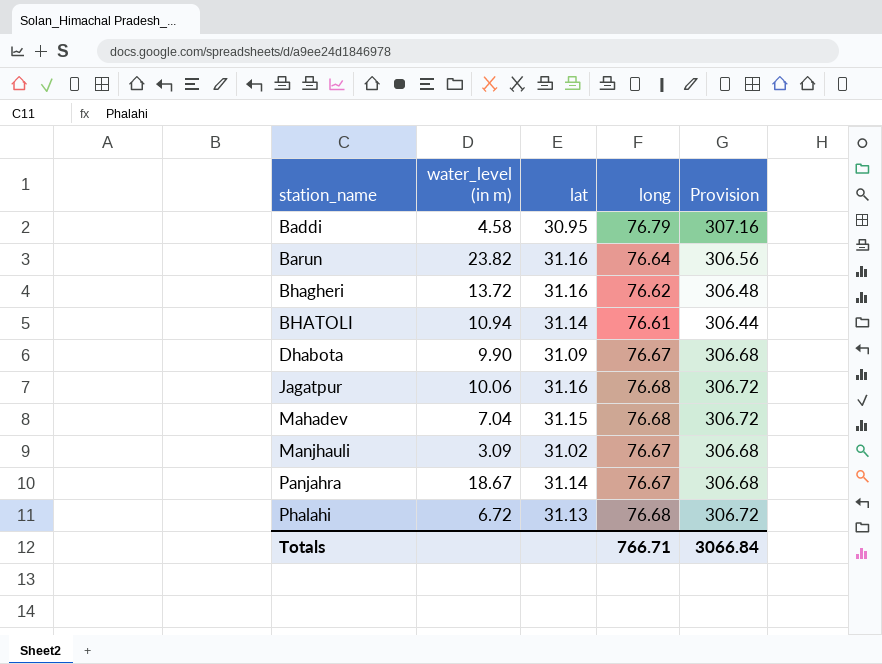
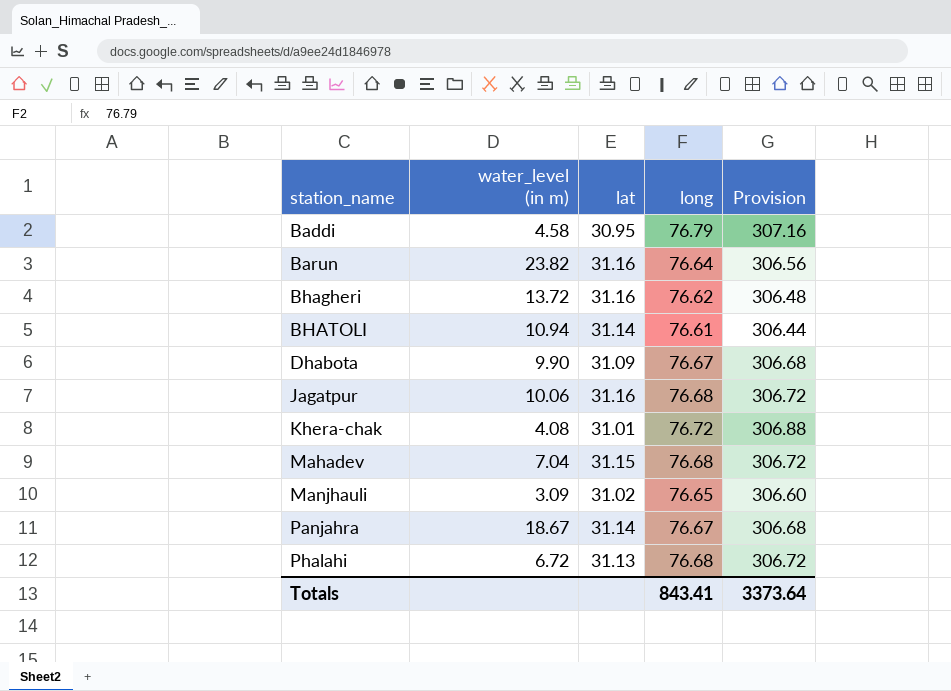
row Khera-chak: none -> 4.08 | 31.01 | 76.72 | 306.88
Manjhauli | long: 76.67 -> 76.65
Manjhauli | Provision: 306.68 -> 306.60
Totals | long: 766.71 -> 843.41
Totals | Provision: 3066.84 -> 3373.64

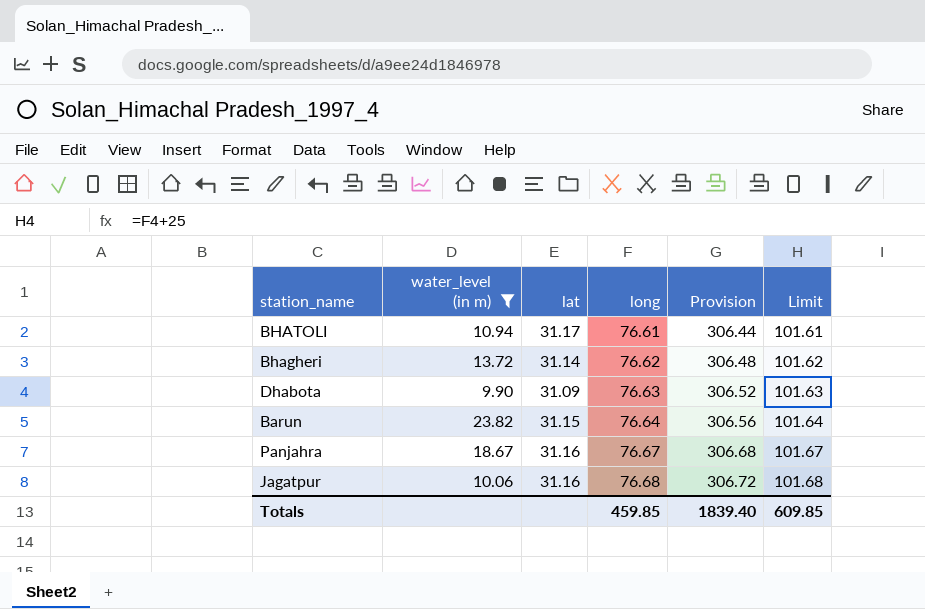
filter: none -> water_level (in m) >= 9.90
row order: station_name ascending -> long ascending
column Limit | formula: none -> [long] + 25
BHATOLI | lat: 31.14 -> 31.17
Bhagheri | lat: 31.16 -> 31.14
Dhabota | long: 76.67 -> 76.63
Dhabota | Provision: 306.68 -> 306.52
Barun | lat: 31.16 -> 31.15
Panjahra | lat: 31.14 -> 31.16
Totals | long: 843.41 -> 459.85
Totals | Provision: 3373.64 -> 1839.40

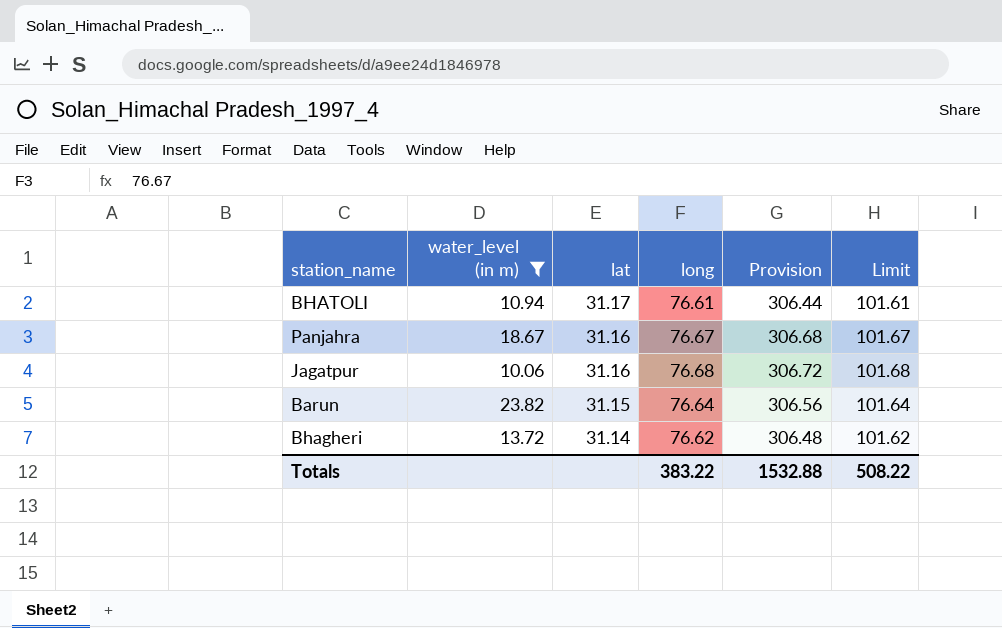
row order: long ascending -> lat descending
row Dhabota: 9.90 | 31.09 | 76.63 | 306.52 | 101.63 -> none
Totals | long: 459.85 -> 383.22
Totals | Provision: 1839.40 -> 1532.88
Totals | Limit: 609.85 -> 508.22

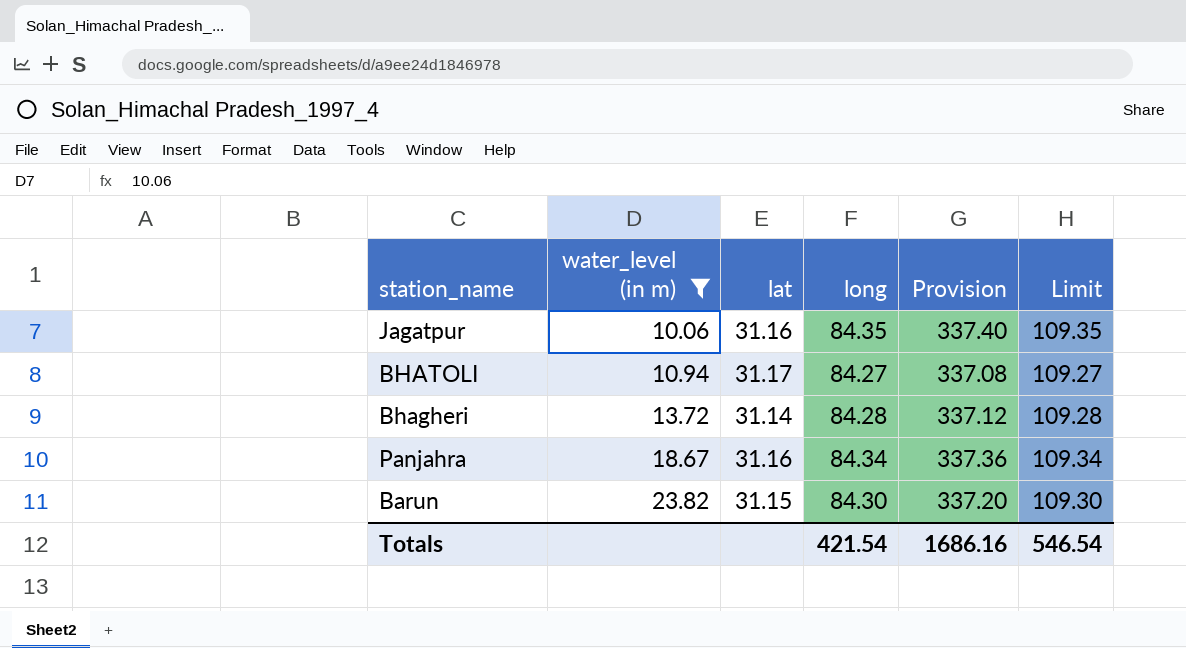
row order: lat descending -> water_level (in m) ascending
Jagatpur | long: 76.68 -> 84.35
Jagatpur | Provision: 306.72 -> 337.40
Jagatpur | Limit: 101.68 -> 109.35
BHATOLI | long: 76.61 -> 84.27
BHATOLI | Provision: 306.44 -> 337.08
BHATOLI | Limit: 101.61 -> 109.27
Bhagheri | long: 76.62 -> 84.28
Bhagheri | Provision: 306.48 -> 337.12
Bhagheri | Limit: 101.62 -> 109.28
Panjahra | long: 76.67 -> 84.34
Panjahra | Provision: 306.68 -> 337.36
Panjahra | Limit: 101.67 -> 109.34
Barun | long: 76.64 -> 84.30
Barun | Provision: 306.56 -> 337.20
Barun | Limit: 101.64 -> 109.30
Totals | long: 383.22 -> 421.54
Totals | Provision: 1532.88 -> 1686.16
Totals | Limit: 508.22 -> 546.54

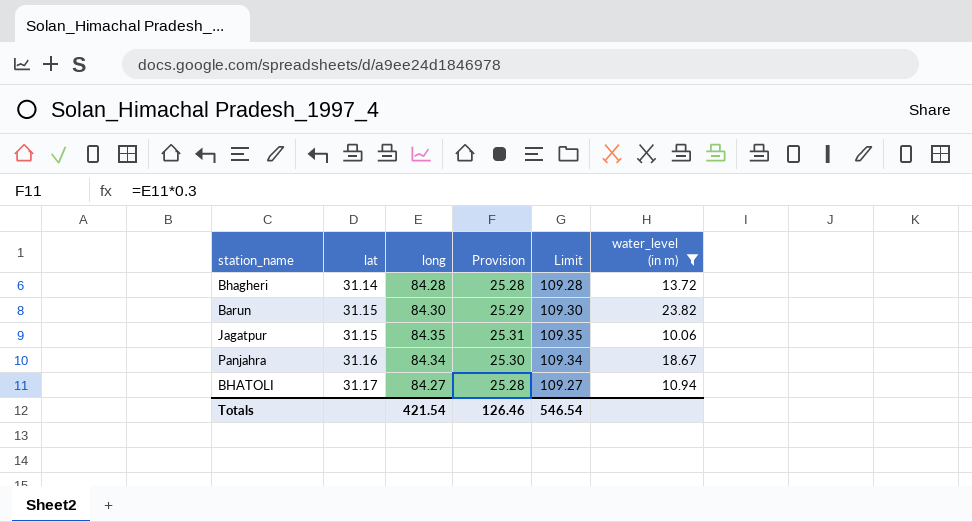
row order: water_level (in m) ascending -> lat ascending
column Provision | formula: [long] * 4 -> [long] * 0.3
column water_level (in m) | position: 2 -> 6
Jagatpur | lat: 31.16 -> 31.15
Totals | Provision: 1686.16 -> 126.46

